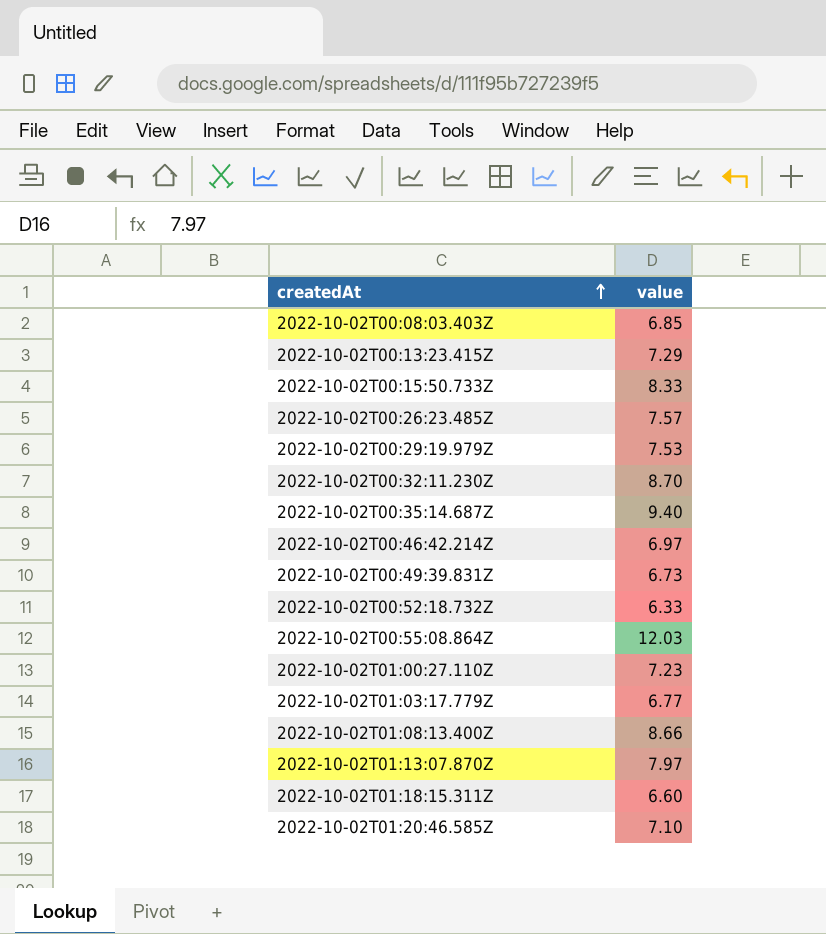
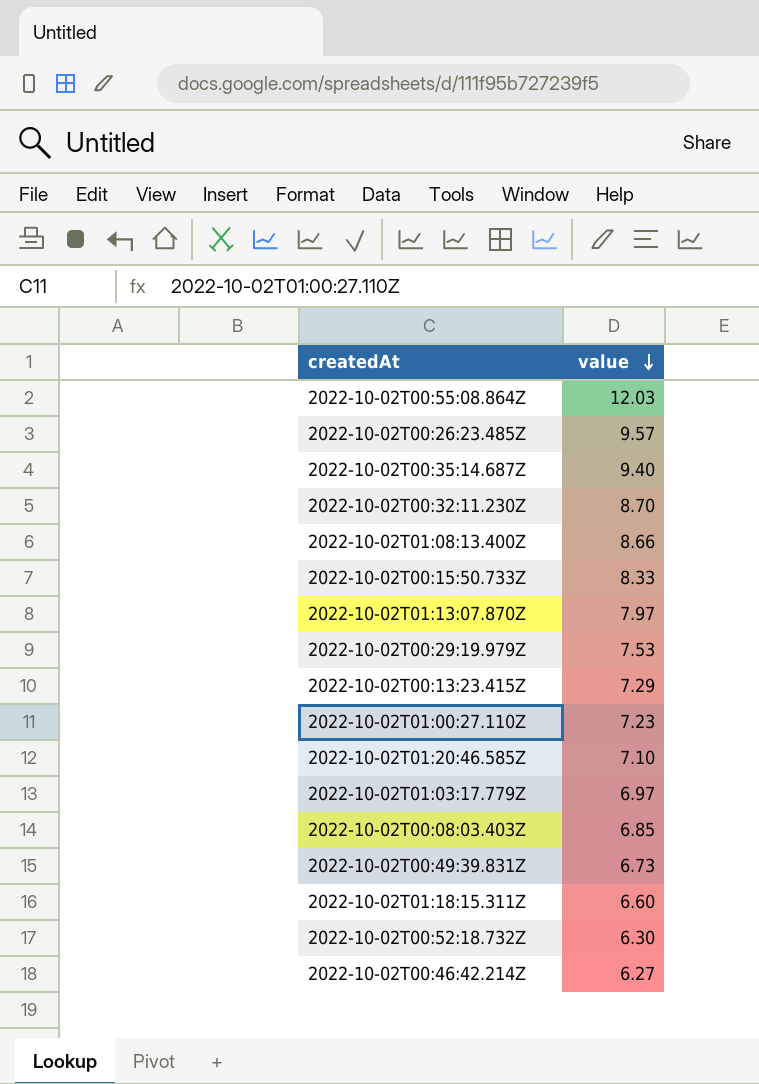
row order: createdAt ascending -> value descending
2022-10-02T00:26:23.485Z | value: 7.57 -> 9.57
2022-10-02T01:03:17.779Z | value: 6.77 -> 6.97
2022-10-02T00:52:18.732Z | value: 6.33 -> 6.30
2022-10-02T00:46:42.214Z | value: 6.97 -> 6.27

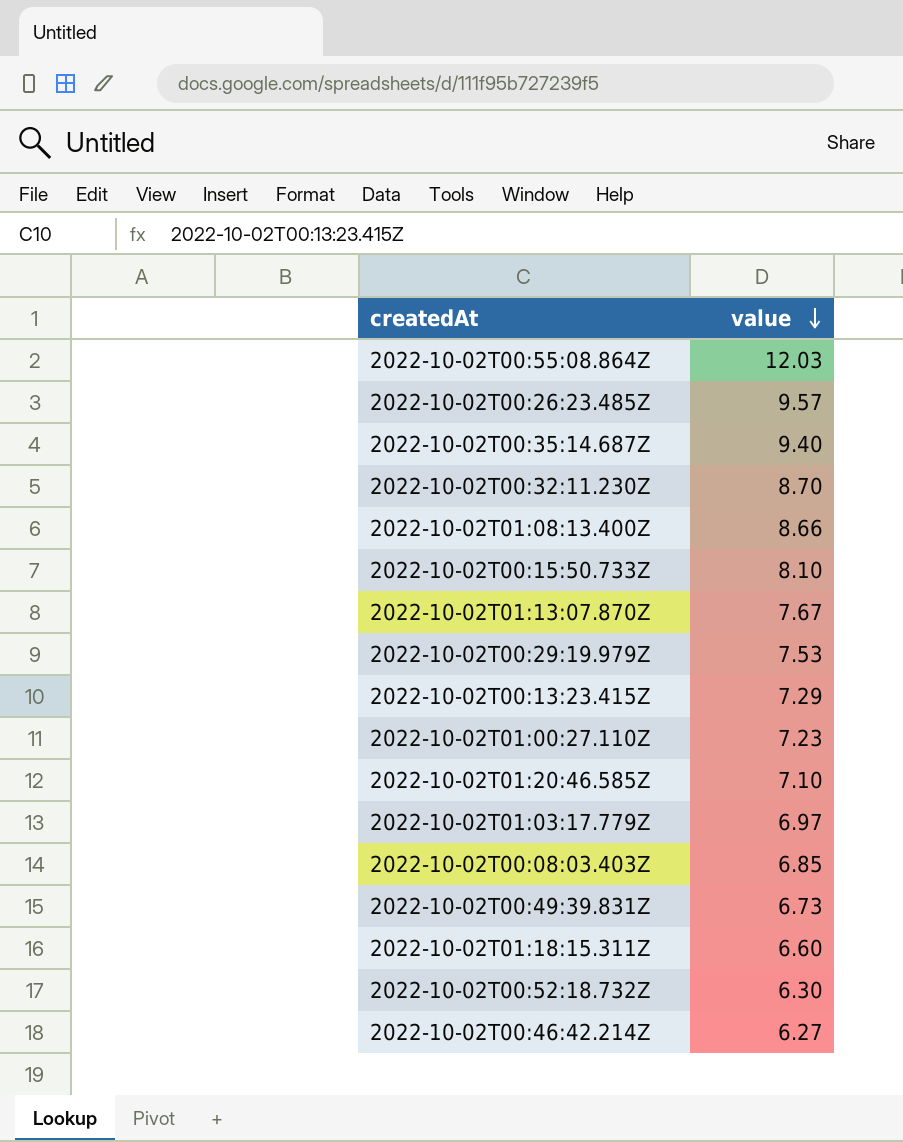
2022-10-02T00:15:50.733Z | value: 8.33 -> 8.10
2022-10-02T01:13:07.870Z | value: 7.97 -> 7.67

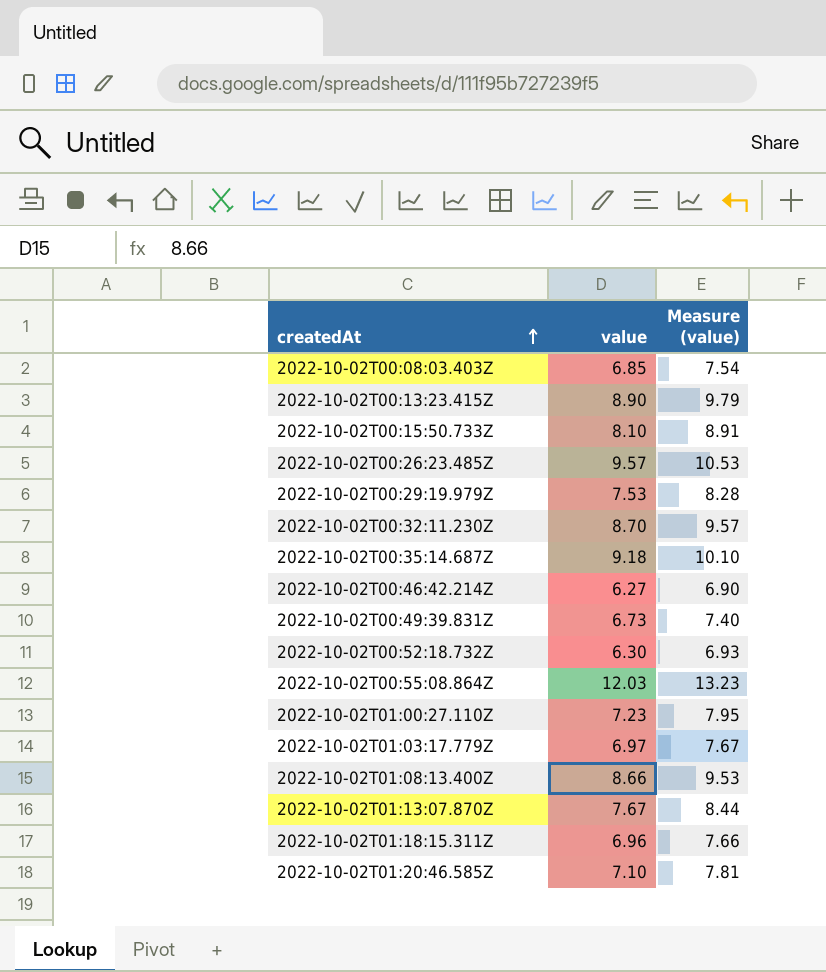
row order: value descending -> createdAt ascending
column Measure (value) | formula: none -> [value] * 1.1
2022-10-02T00:13:23.415Z | value: 7.29 -> 8.90
2022-10-02T00:35:14.687Z | value: 9.40 -> 9.18
2022-10-02T01:18:15.311Z | value: 6.60 -> 6.96

